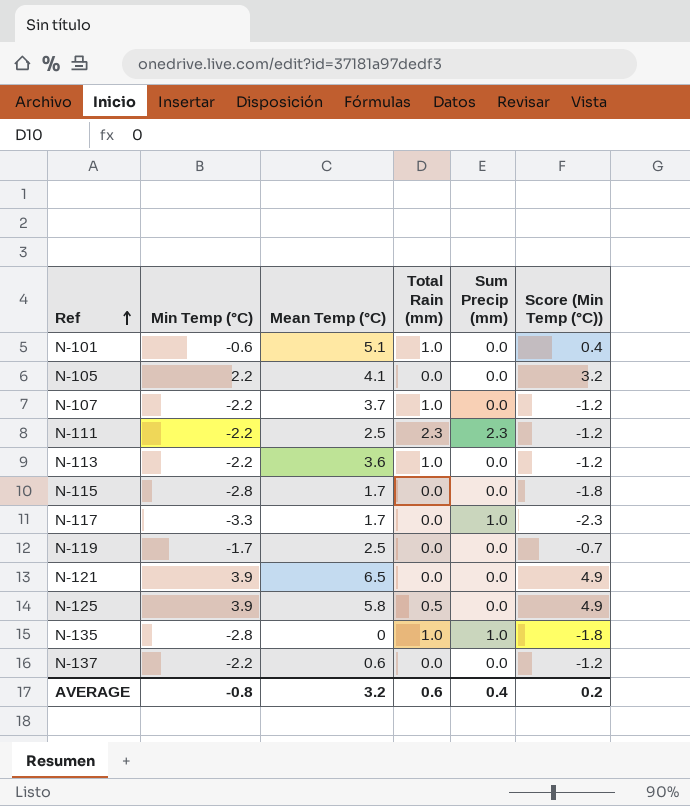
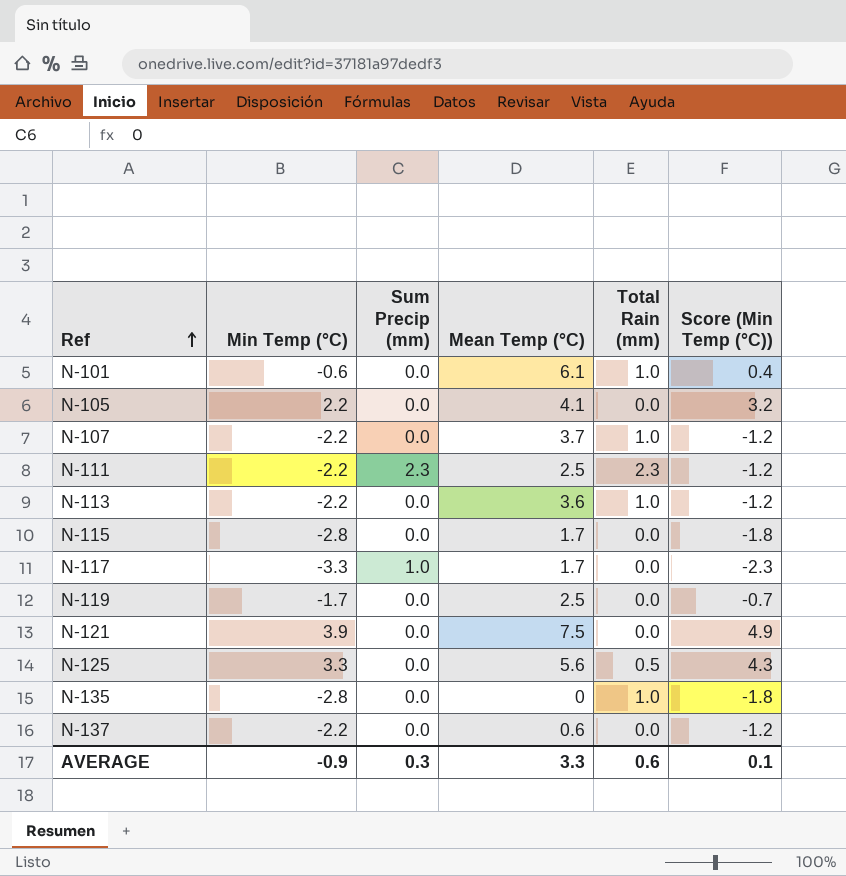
column Sum Precip (mm) | position: 5 -> 3
N-101 | Mean Temp (°C): 5.1 -> 6.1
N-121 | Mean Temp (°C): 6.5 -> 7.5
N-125 | Min Temp (°C): 3.9 -> 3.3
N-125 | Mean Temp (°C): 5.8 -> 5.6
N-125 | Score (Min Temp (°C)): 4.9 -> 4.3
N-135 | Sum Precip (mm): 1.0 -> 0.0
AVERAGE | Min Temp (°C): -0.8 -> -0.9
AVERAGE | Sum Precip (mm): 0.4 -> 0.3
AVERAGE | Mean Temp (°C): 3.2 -> 3.3
AVERAGE | Score (Min Temp (°C)): 0.2 -> 0.1

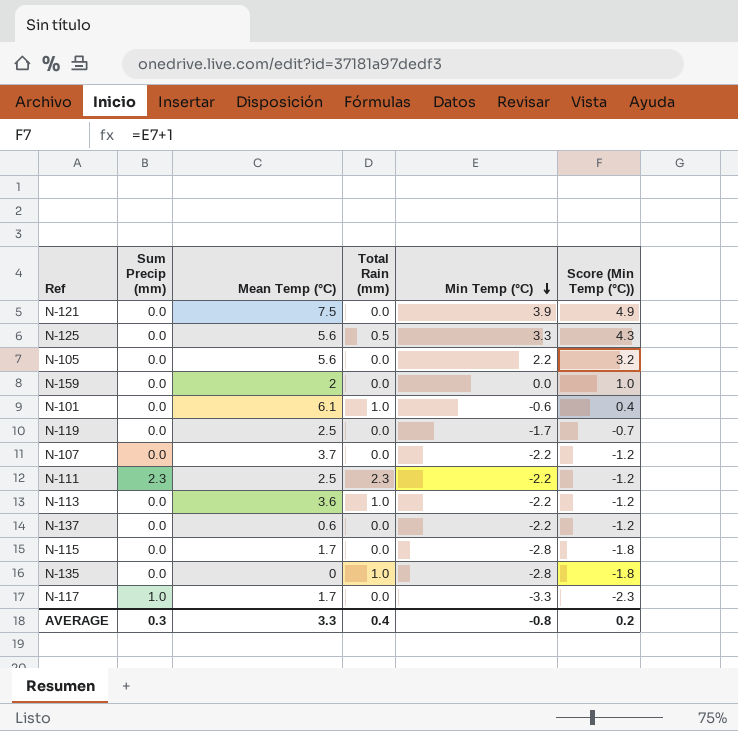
row order: Ref ascending -> Min Temp (°C) descending
column Min Temp (°C) | position: 2 -> 5
N-105 | Mean Temp (°C): 4.1 -> 5.6
row N-159: none -> 0.0 | 2 | 0.0 | 0.0 | 1.0
N-107 | Total Rain (mm): 1.0 -> 0.0
AVERAGE | Total Rain (mm): 0.6 -> 0.4
AVERAGE | Min Temp (°C): -0.9 -> -0.8
AVERAGE | Score (Min Temp (°C)): 0.1 -> 0.2

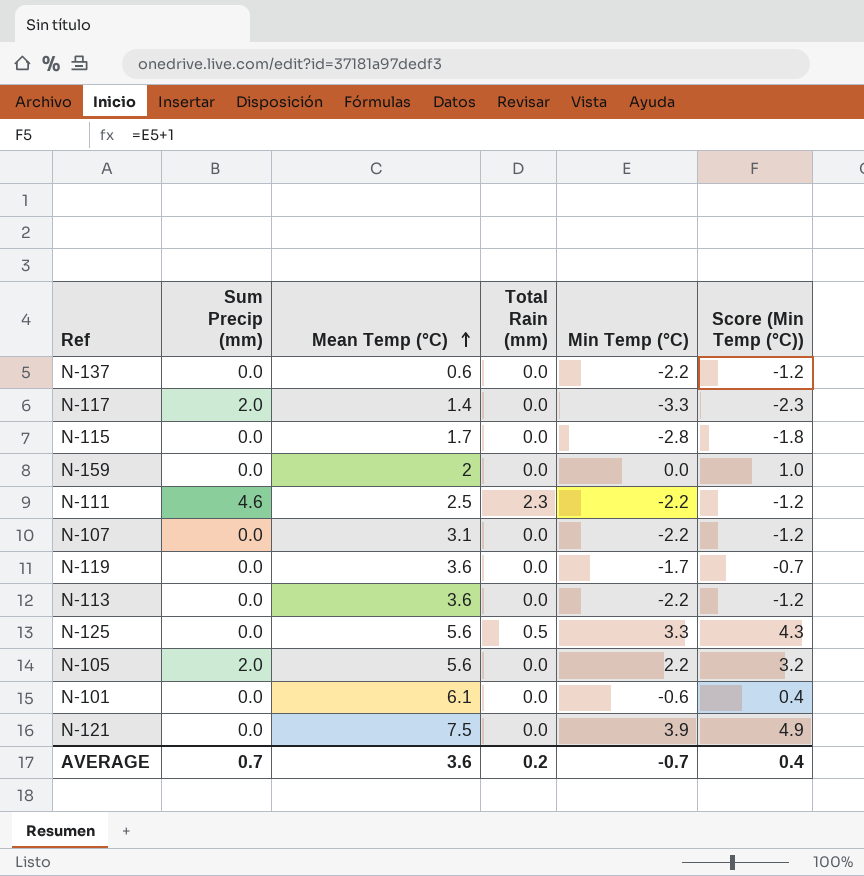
row order: Min Temp (°C) descending -> Mean Temp (°C) ascending
row N-135: 0.0 | 0 | 1.0 | -2.8 | -1.8 -> none
N-117 | Sum Precip (mm): 1.0 -> 2.0
N-117 | Mean Temp (°C): 1.7 -> 1.4
N-111 | Sum Precip (mm): 2.3 -> 4.6
N-107 | Mean Temp (°C): 3.7 -> 3.1
N-119 | Mean Temp (°C): 2.5 -> 3.6
N-113 | Total Rain (mm): 1.0 -> 0.0
N-105 | Sum Precip (mm): 0.0 -> 2.0
N-101 | Total Rain (mm): 1.0 -> 0.0
AVERAGE | Sum Precip (mm): 0.3 -> 0.7
AVERAGE | Mean Temp (°C): 3.3 -> 3.6
AVERAGE | Total Rain (mm): 0.4 -> 0.2
AVERAGE | Min Temp (°C): -0.8 -> -0.7
AVERAGE | Score (Min Temp (°C)): 0.2 -> 0.4

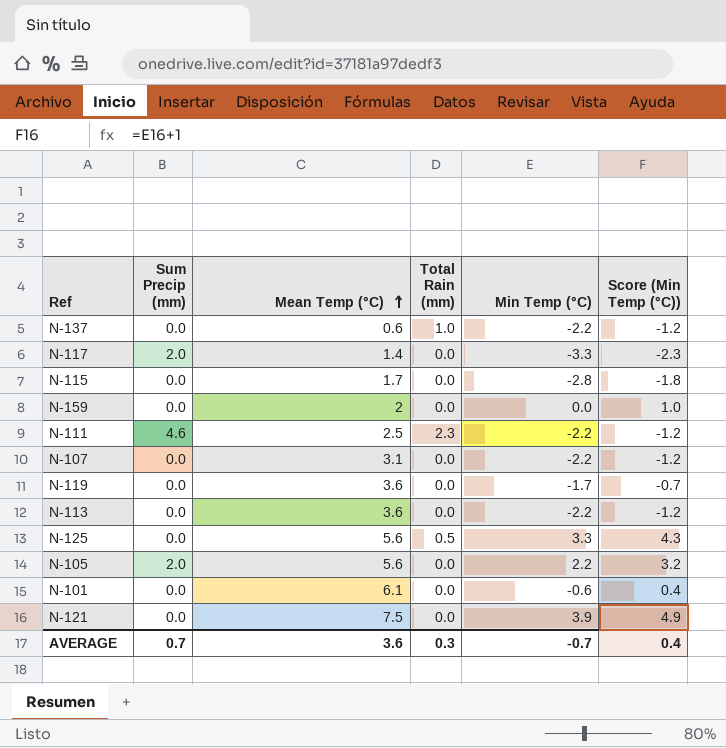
N-137 | Total Rain (mm): 0.0 -> 1.0
AVERAGE | Total Rain (mm): 0.2 -> 0.3

